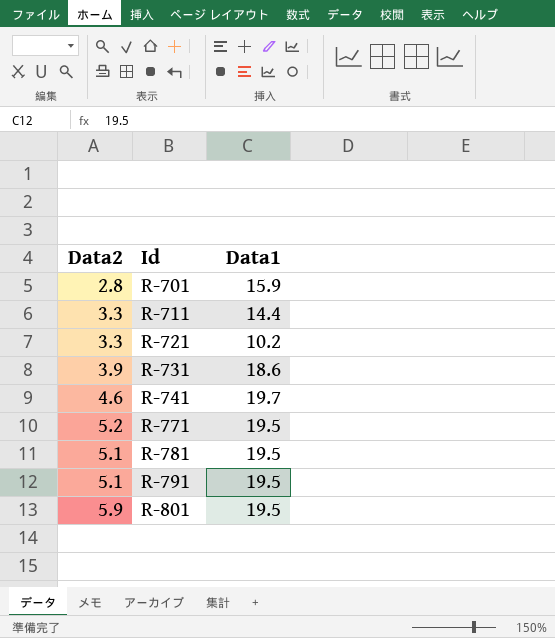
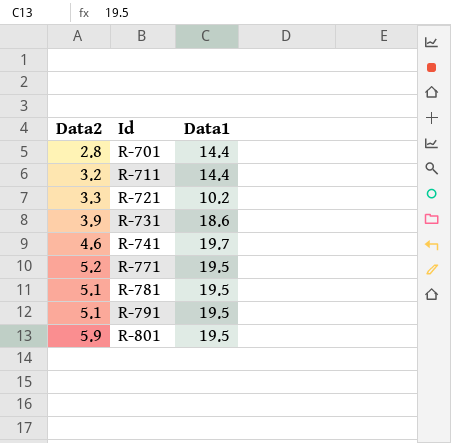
R-701 | Data1: 15.9 -> 14.4
R-711 | Data2: 3.3 -> 3.2

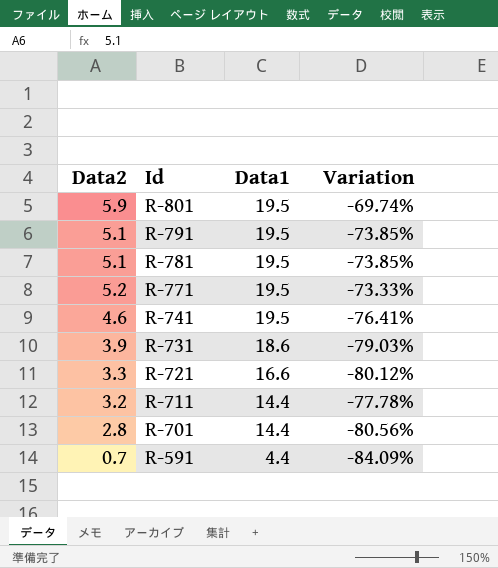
row order: Id ascending -> Id descending
column Variation | formula: none -> ([Data2] - [Data1]) / [Data1]
R-741 | Data1: 19.7 -> 19.5
R-721 | Data1: 10.2 -> 16.6
row R-591: none -> 0.7 | 4.4 | -84.09%

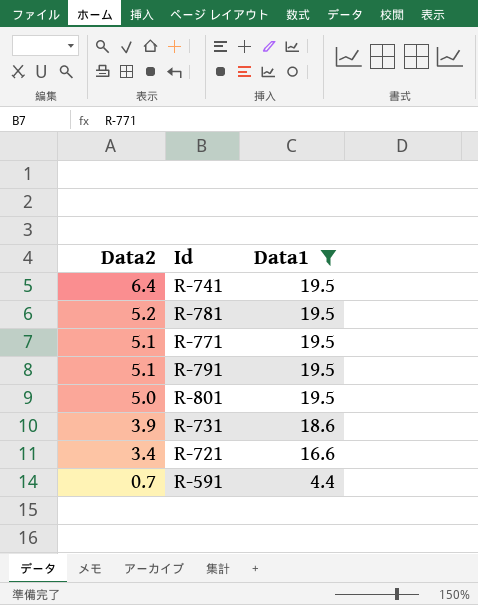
filter: none -> Data1 != 14.4
row order: Id descending -> Data2 descending
column Variation | formula: ([Data2] - [Data1]) / [Data1] -> none
R-741 | Data2: 4.6 -> 6.4
R-781 | Data2: 5.1 -> 5.2
R-771 | Data2: 5.2 -> 5.1
R-801 | Data2: 5.9 -> 5.0
R-721 | Data2: 3.3 -> 3.4

